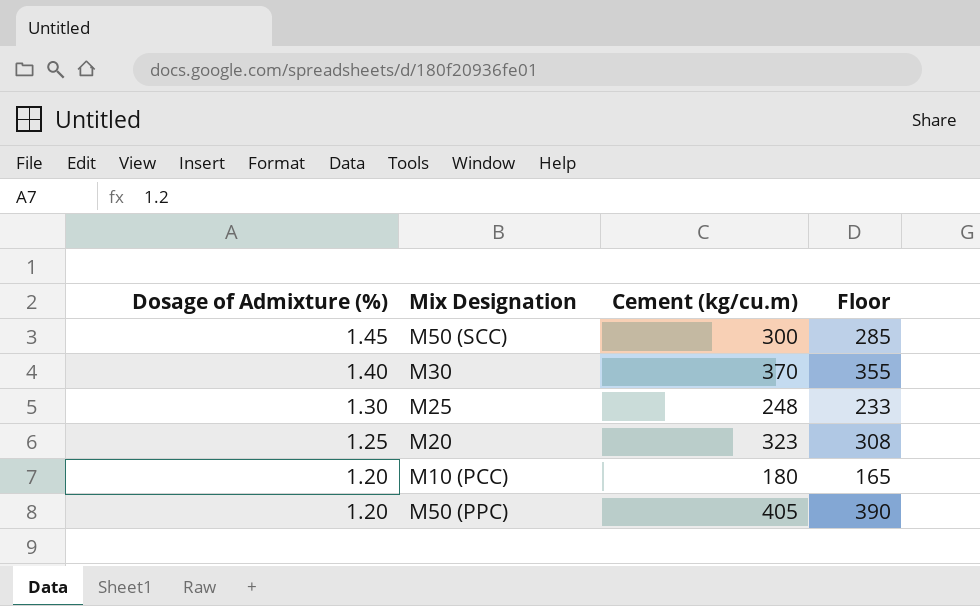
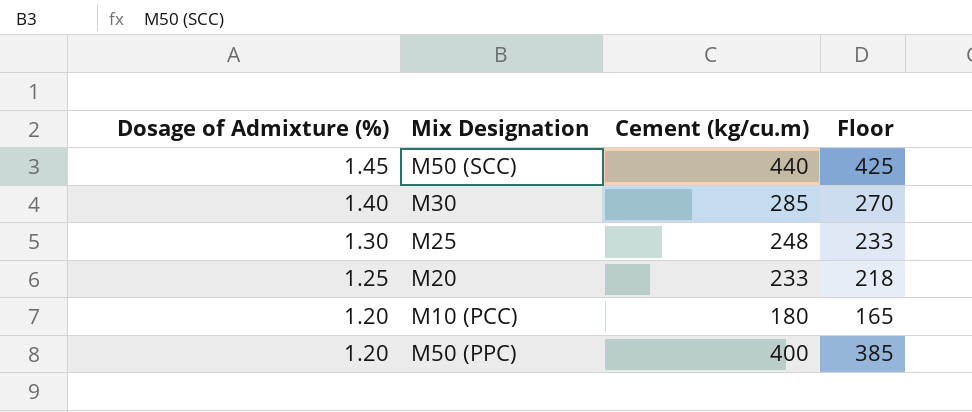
M50 (SCC) | Cement (kg/cu.m): 300 -> 440
M50 (SCC) | Floor: 285 -> 425
M30 | Cement (kg/cu.m): 370 -> 285
M30 | Floor: 355 -> 270
M20 | Cement (kg/cu.m): 323 -> 233
M20 | Floor: 308 -> 218
M50 (PPC) | Cement (kg/cu.m): 405 -> 400
M50 (PPC) | Floor: 390 -> 385

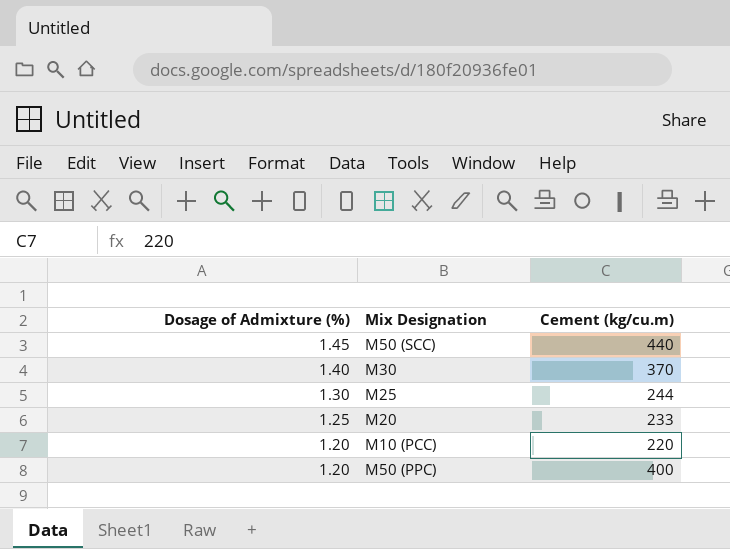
column Floor | formula: [Cement (kg/cu.m)] - 15 -> none
M30 | Cement (kg/cu.m): 285 -> 370
M25 | Cement (kg/cu.m): 248 -> 244
M10 (PCC) | Cement (kg/cu.m): 180 -> 220

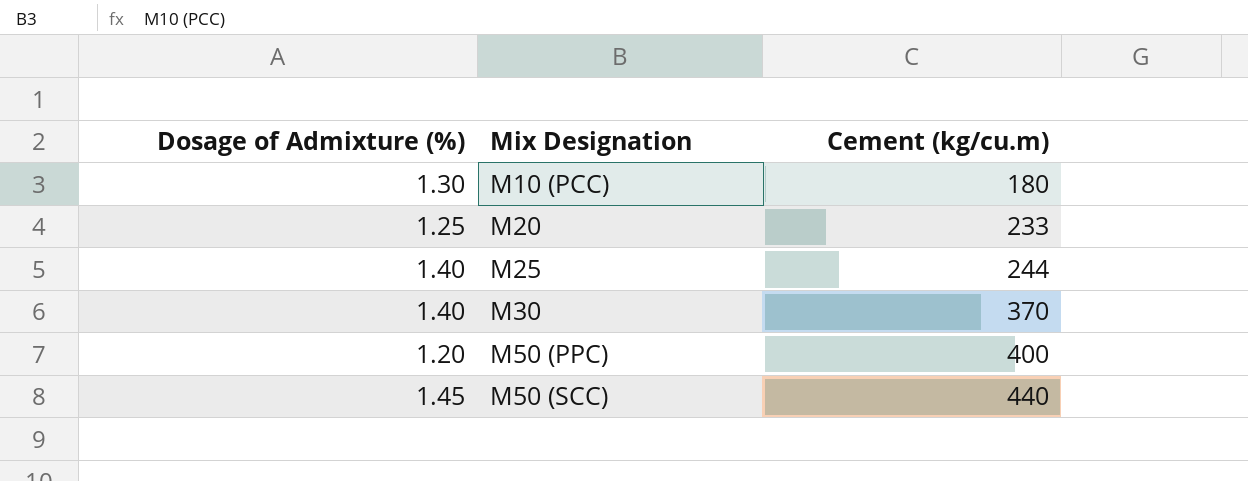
row order: Dosage of Admixture (%) descending -> Mix Designation ascending
M10 (PCC) | Dosage of Admixture (%): 1.20 -> 1.30
M10 (PCC) | Cement (kg/cu.m): 220 -> 180
M25 | Dosage of Admixture (%): 1.30 -> 1.40

